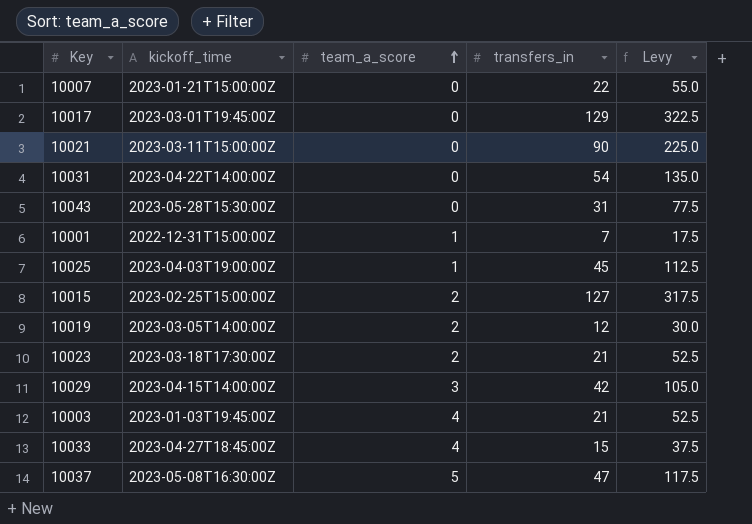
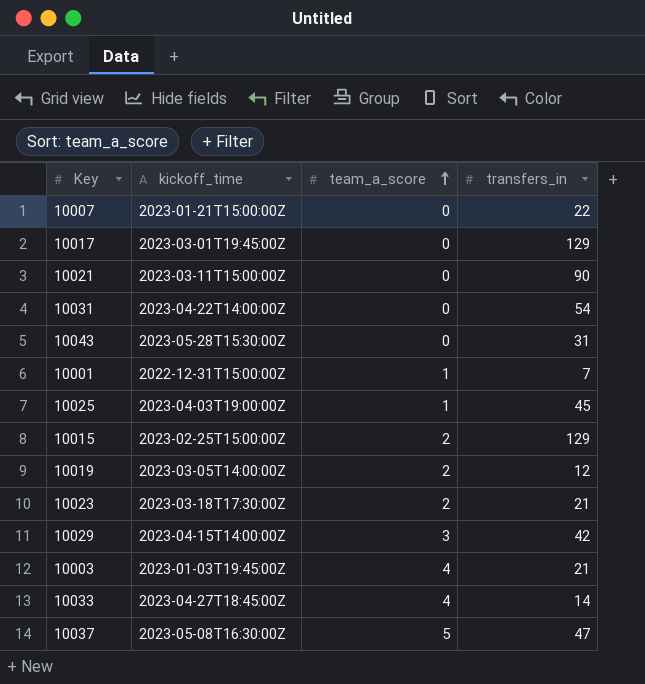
column Levy | formula: [transfers_in] * 2.5 -> none
10015 | transfers_in: 127 -> 129
10033 | transfers_in: 15 -> 14

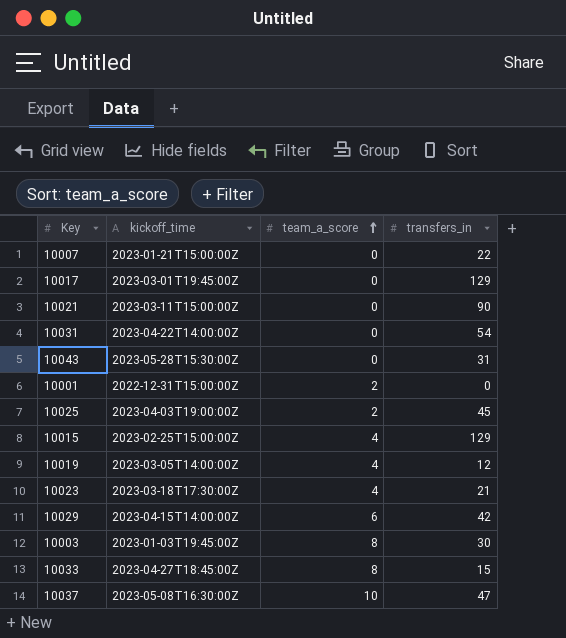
10001 | team_a_score: 1 -> 2
10001 | transfers_in: 7 -> 0
10025 | team_a_score: 1 -> 2
10015 | team_a_score: 2 -> 4
10019 | team_a_score: 2 -> 4
10023 | team_a_score: 2 -> 4
10029 | team_a_score: 3 -> 6
10003 | team_a_score: 4 -> 8
10003 | transfers_in: 21 -> 30
10033 | team_a_score: 4 -> 8
10033 | transfers_in: 14 -> 15
10037 | team_a_score: 5 -> 10

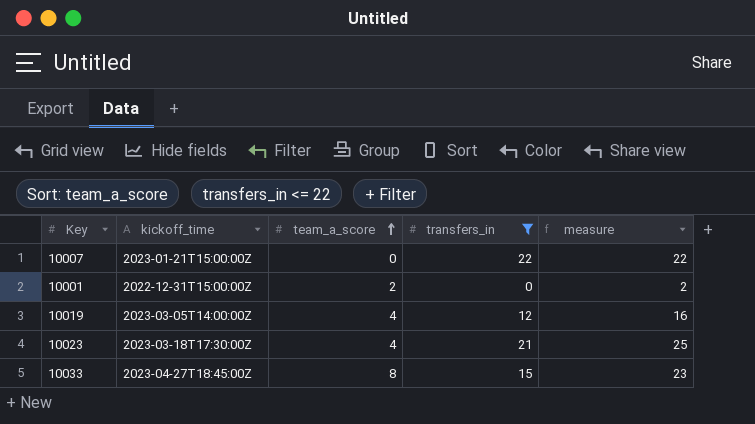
filter: none -> transfers_in <= 22
column measure | formula: none -> [team_a_score] + [transfers_in]

